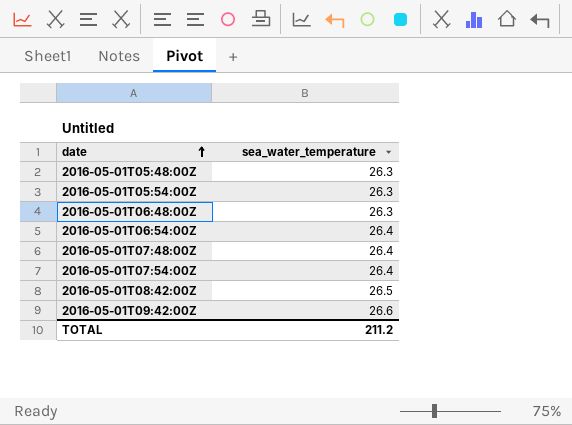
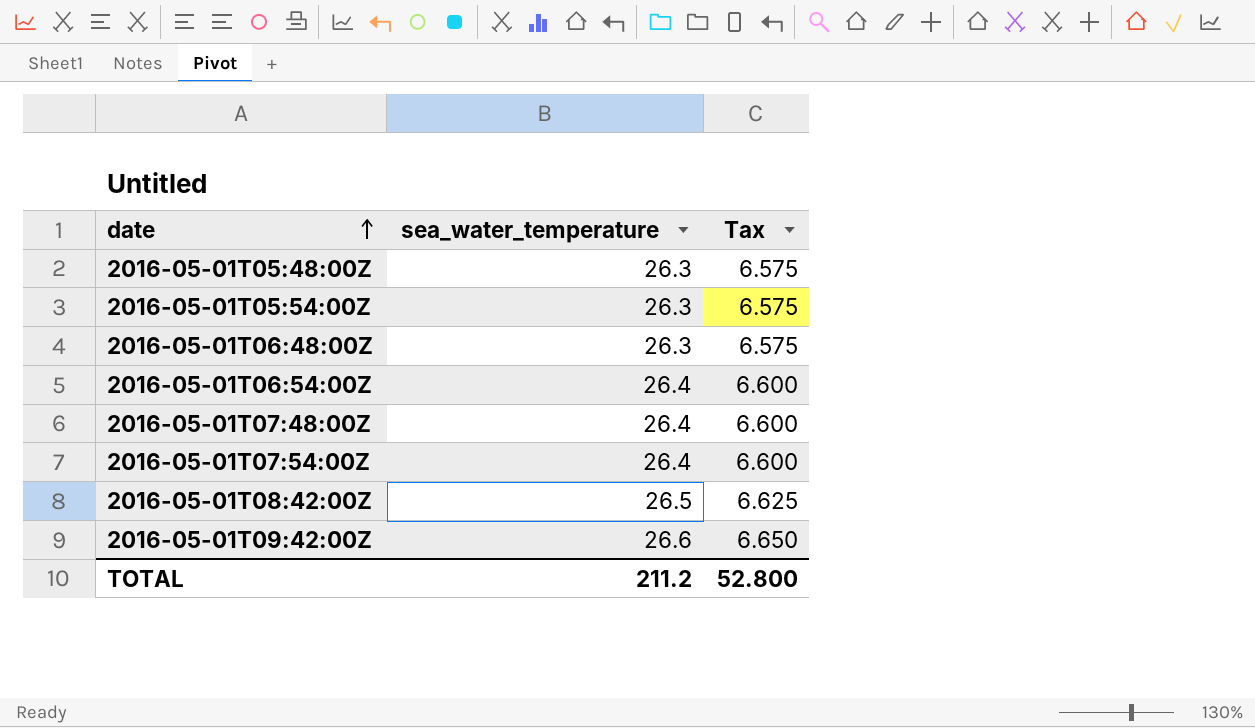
column Tax | formula: none -> [sea_water_temperature] * 0.25

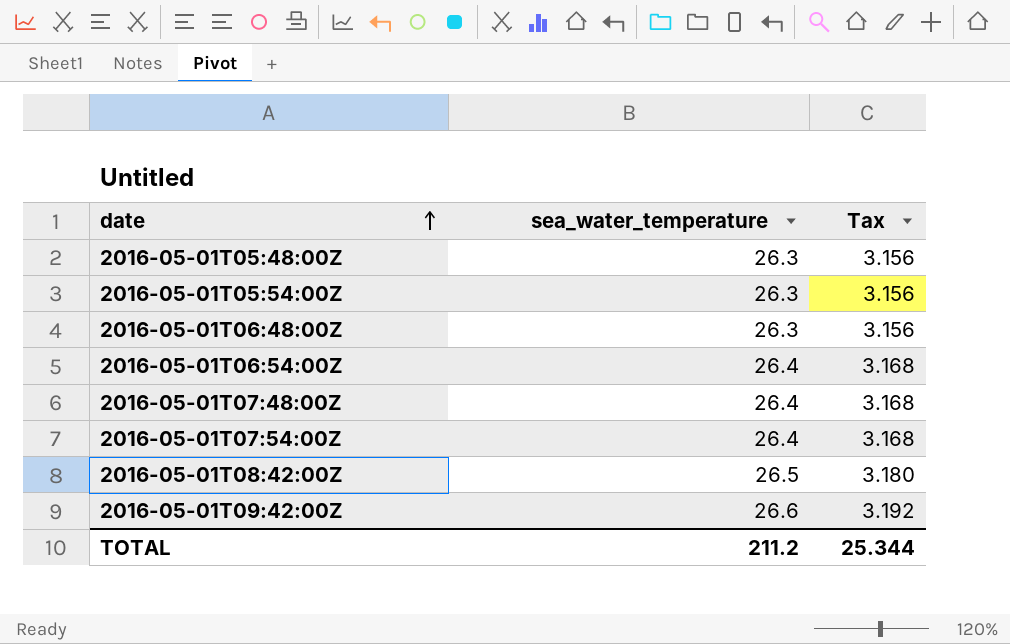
column Tax | formula: [sea_water_temperature] * 0.25 -> [sea_water_temperature] * 0.12
TOTAL | Tax: 52.800 -> 25.344

